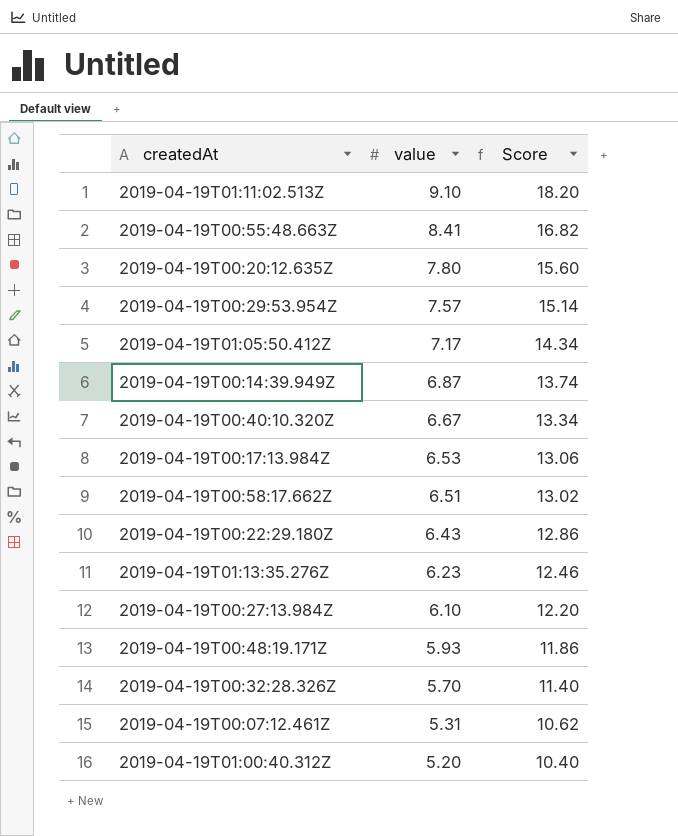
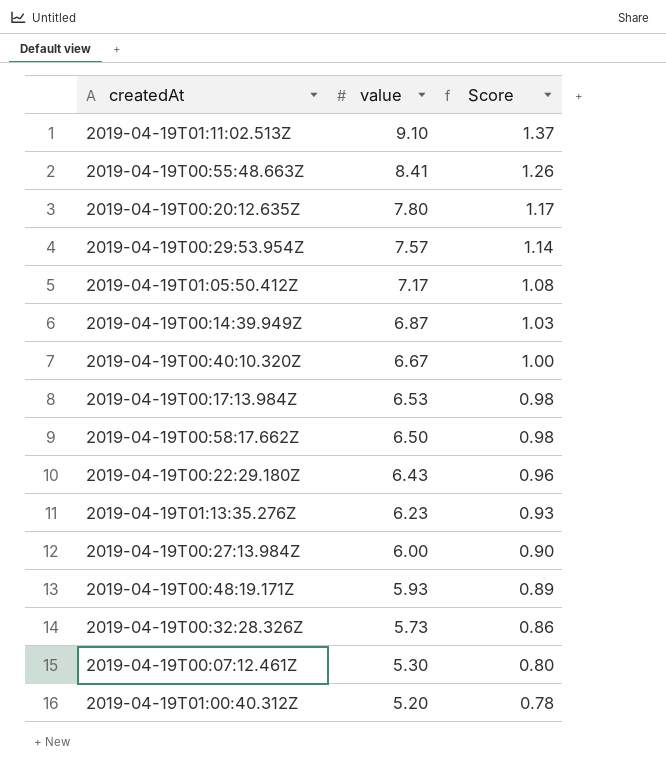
column Score | formula: [value] * 2 -> [value] * 0.15
2019-04-19T00:58:17.662Z | value: 6.51 -> 6.50
2019-04-19T00:27:13.984Z | value: 6.10 -> 6.00
2019-04-19T00:32:28.326Z | value: 5.70 -> 5.73
2019-04-19T00:07:12.461Z | value: 5.31 -> 5.30

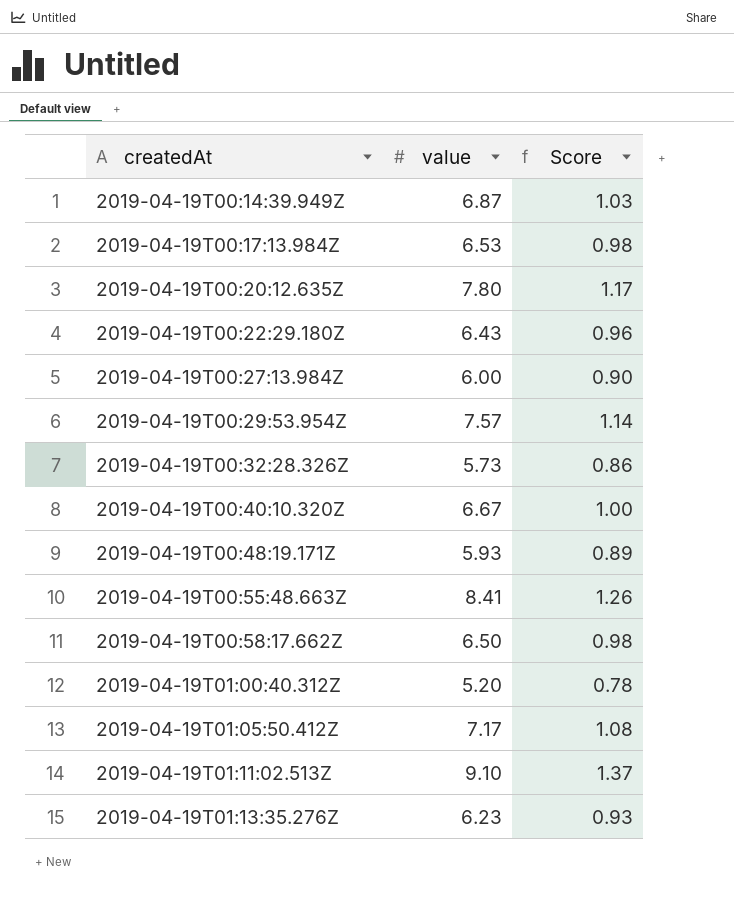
row order: value descending -> createdAt ascending
row 2019-04-19T00:07:12.461Z: 5.30 | 0.80 -> none

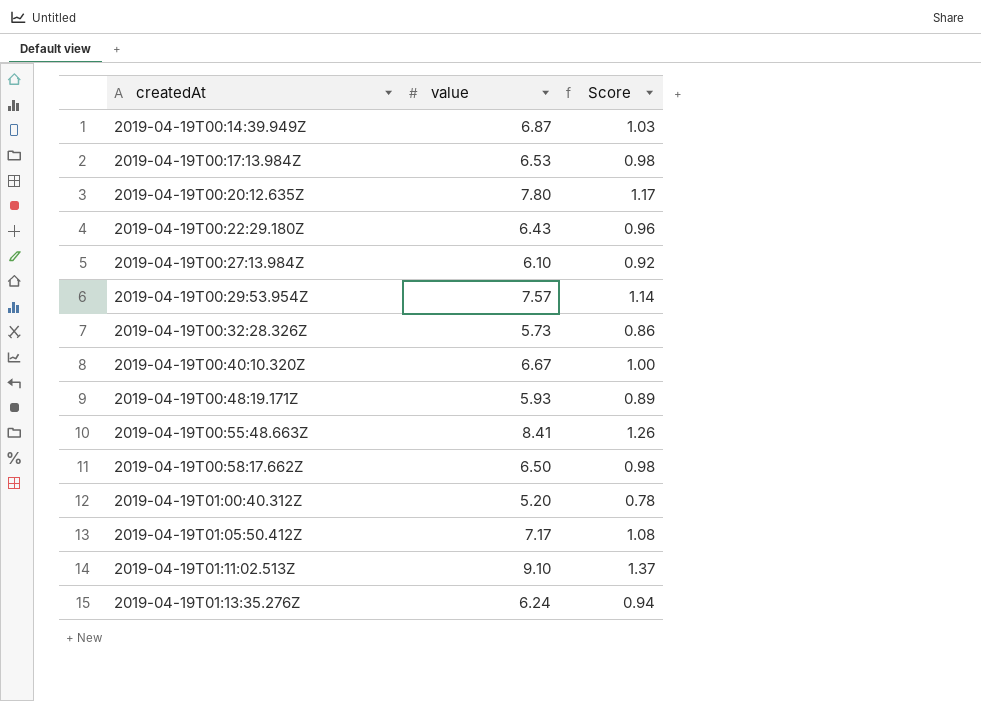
2019-04-19T00:27:13.984Z | value: 6.00 -> 6.10
2019-04-19T00:27:13.984Z | Score: 0.90 -> 0.92
2019-04-19T01:13:35.276Z | value: 6.23 -> 6.24
2019-04-19T01:13:35.276Z | Score: 0.93 -> 0.94

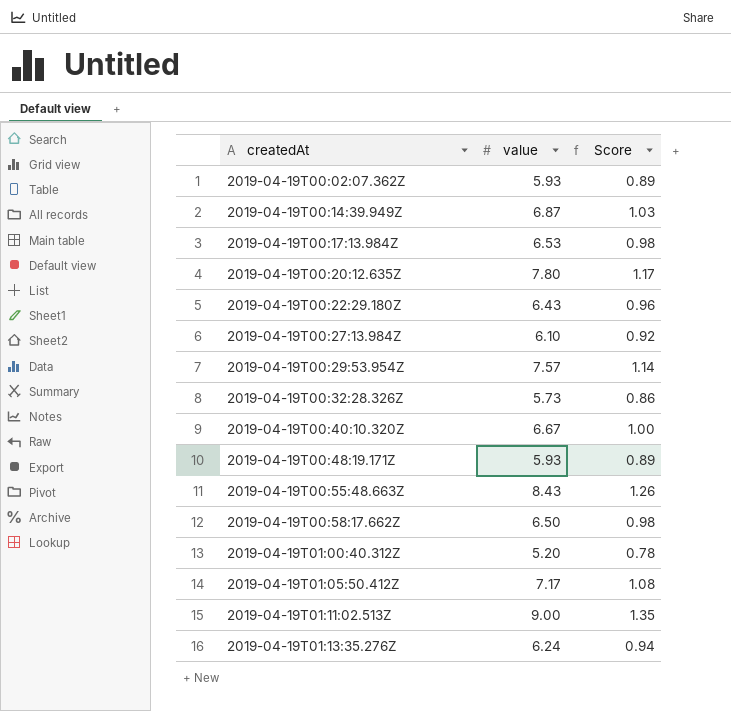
row 2019-04-19T00:02:07.362Z: none -> 5.93 | 0.89
2019-04-19T00:55:48.663Z | value: 8.41 -> 8.43
2019-04-19T01:11:02.513Z | value: 9.10 -> 9.00
2019-04-19T01:11:02.513Z | Score: 1.37 -> 1.35

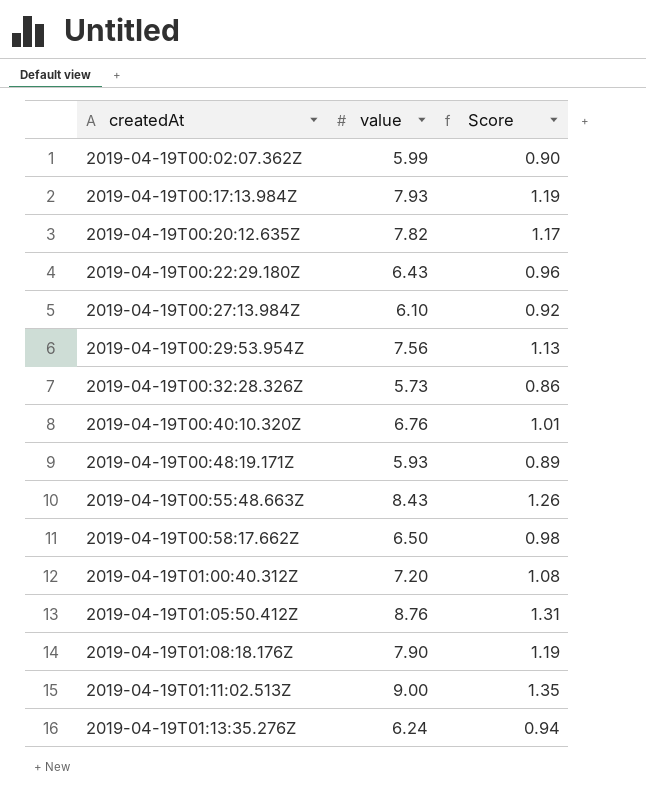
row 2019-04-19T00:14:39.949Z: 6.87 | 1.03 -> none
2019-04-19T00:02:07.362Z | value: 5.93 -> 5.99
2019-04-19T00:02:07.362Z | Score: 0.89 -> 0.90
2019-04-19T00:17:13.984Z | value: 6.53 -> 7.93
2019-04-19T00:17:13.984Z | Score: 0.98 -> 1.19
2019-04-19T00:20:12.635Z | value: 7.80 -> 7.82
2019-04-19T00:29:53.954Z | value: 7.57 -> 7.56
2019-04-19T00:29:53.954Z | Score: 1.14 -> 1.13
2019-04-19T00:40:10.320Z | value: 6.67 -> 6.76
2019-04-19T00:40:10.320Z | Score: 1.00 -> 1.01
2019-04-19T01:00:40.312Z | value: 5.20 -> 7.20
2019-04-19T01:00:40.312Z | Score: 0.78 -> 1.08
2019-04-19T01:05:50.412Z | value: 7.17 -> 8.76
2019-04-19T01:05:50.412Z | Score: 1.08 -> 1.31
row 2019-04-19T01:08:18.176Z: none -> 7.90 | 1.19

